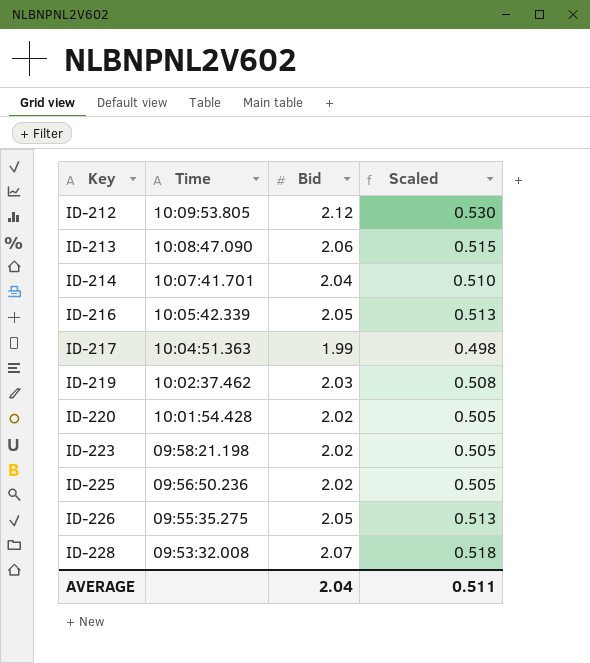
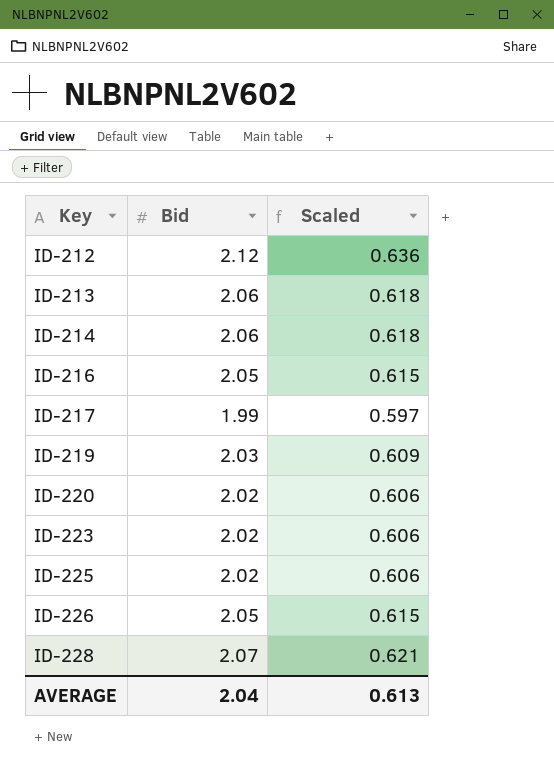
column Time | position: 2 -> none
column Scaled | formula: [Bid] * 0.25 -> [Bid] * 0.3
ID-214 | Bid: 2.04 -> 2.06
AVERAGE | Scaled: 0.511 -> 0.613

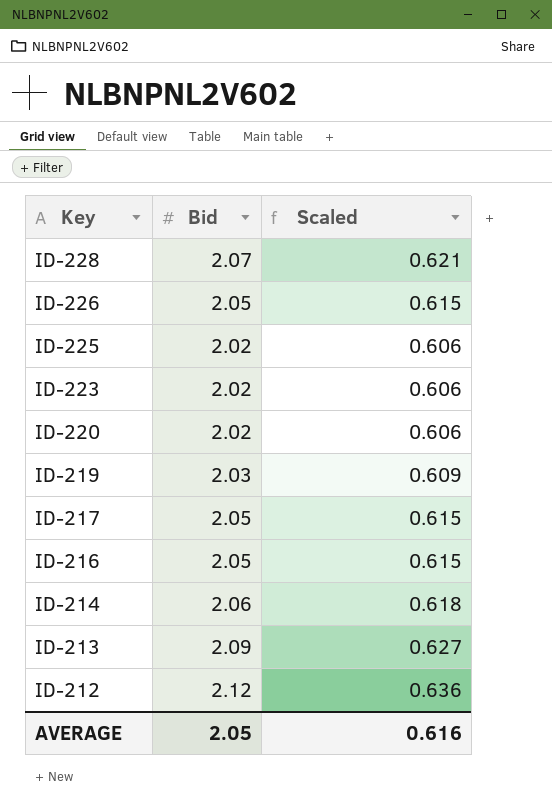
row order: Key ascending -> Key descending
ID-217 | Bid: 1.99 -> 2.05
ID-217 | Scaled: 0.597 -> 0.615
ID-213 | Bid: 2.06 -> 2.09
ID-213 | Scaled: 0.618 -> 0.627
AVERAGE | Bid: 2.04 -> 2.05
AVERAGE | Scaled: 0.613 -> 0.616

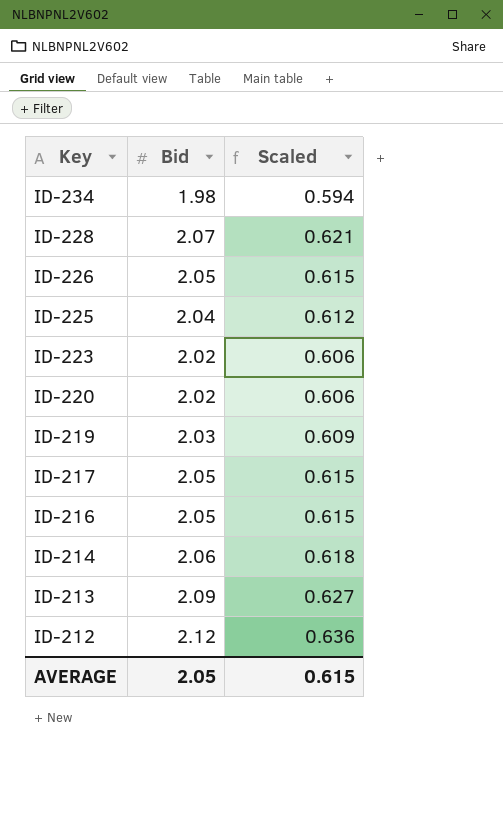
row ID-234: none -> 1.98 | 0.594
ID-225 | Bid: 2.02 -> 2.04
ID-225 | Scaled: 0.606 -> 0.612
AVERAGE | Scaled: 0.616 -> 0.615

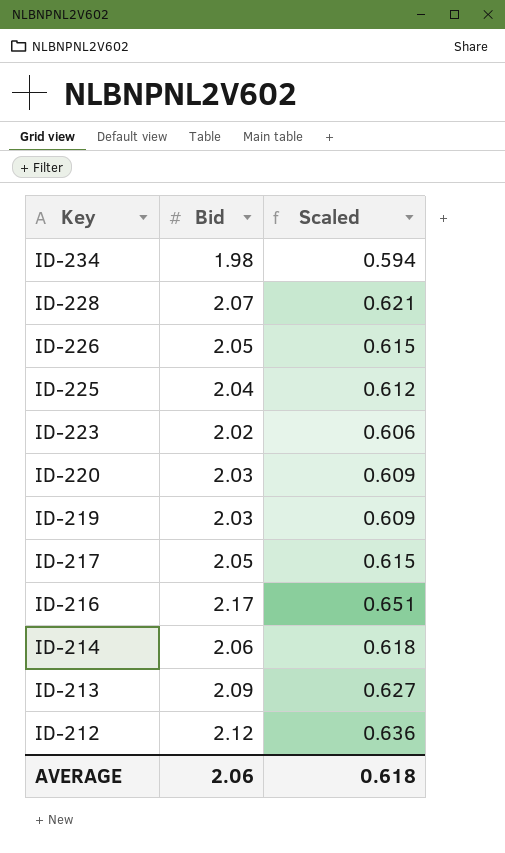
ID-220 | Bid: 2.02 -> 2.03
ID-220 | Scaled: 0.606 -> 0.609
ID-216 | Bid: 2.05 -> 2.17
ID-216 | Scaled: 0.615 -> 0.651
AVERAGE | Bid: 2.05 -> 2.06
AVERAGE | Scaled: 0.615 -> 0.618

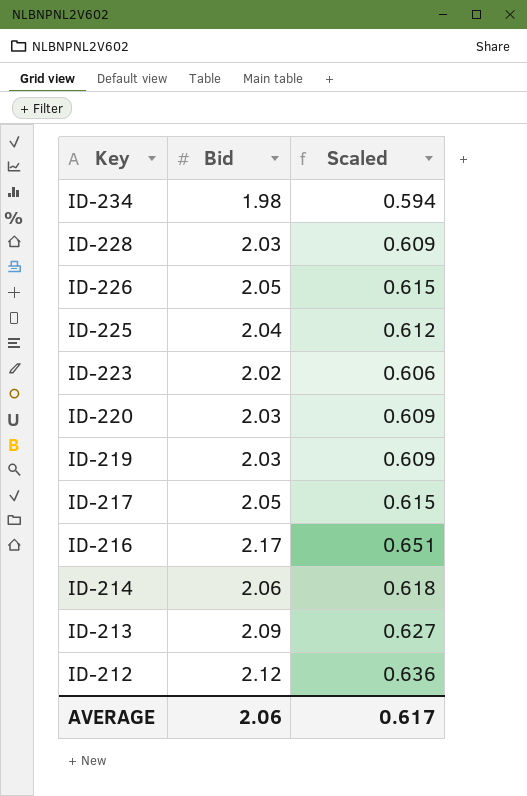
ID-228 | Bid: 2.07 -> 2.03
ID-228 | Scaled: 0.621 -> 0.609
AVERAGE | Scaled: 0.618 -> 0.617

